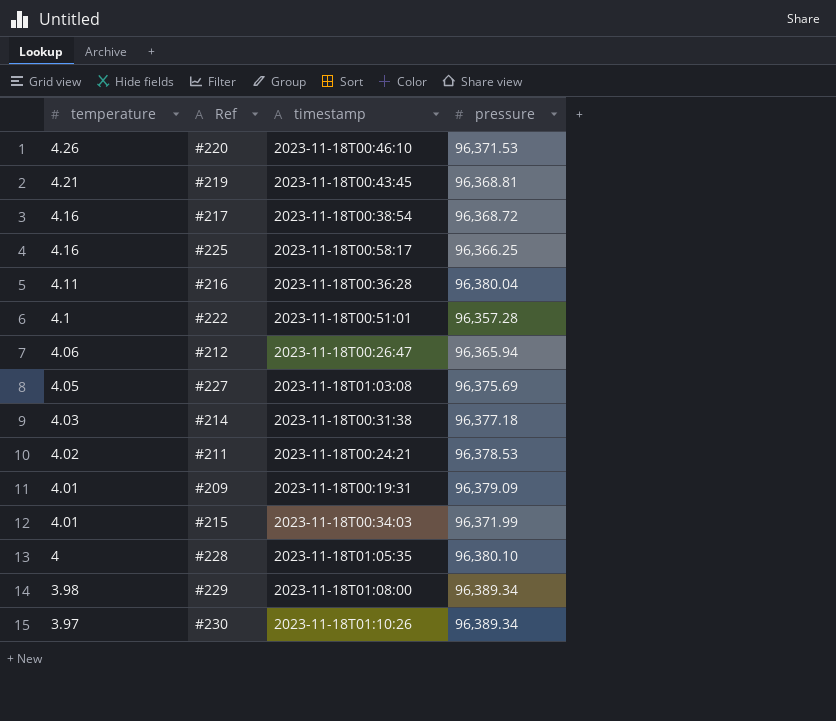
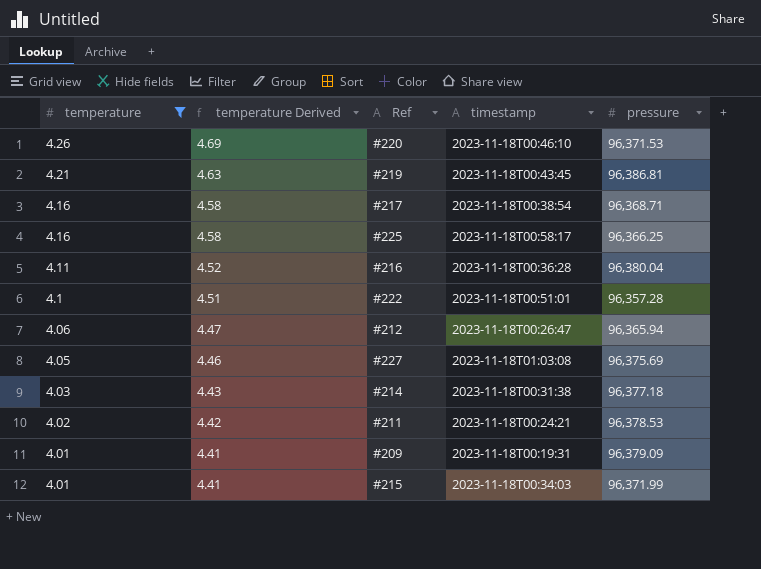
filter: none -> temperature >= 4.01
column temperature Derived | formula: none -> [temperature] * 1.1
#219 | pressure: 96,368.81 -> 96,386.81
#217 | pressure: 96,368.72 -> 96,368.71

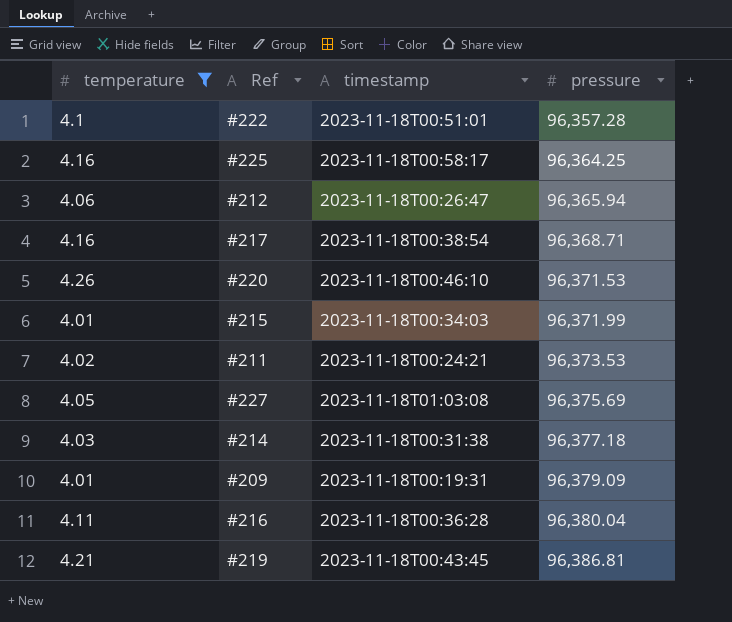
row order: temperature descending -> pressure ascending
column temperature Derived | formula: [temperature] * 1.1 -> none
#225 | pressure: 96,366.25 -> 96,364.25
#211 | pressure: 96,378.53 -> 96,373.53

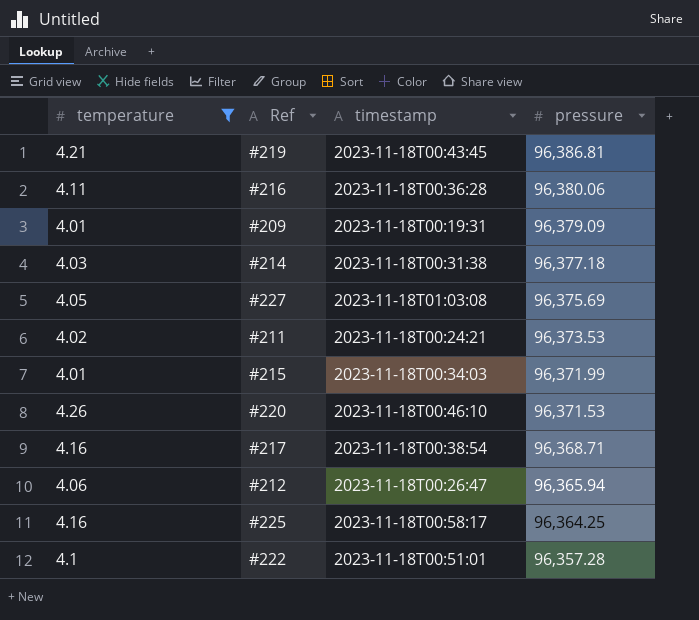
row order: pressure ascending -> pressure descending
#216 | pressure: 96,380.04 -> 96,380.06

